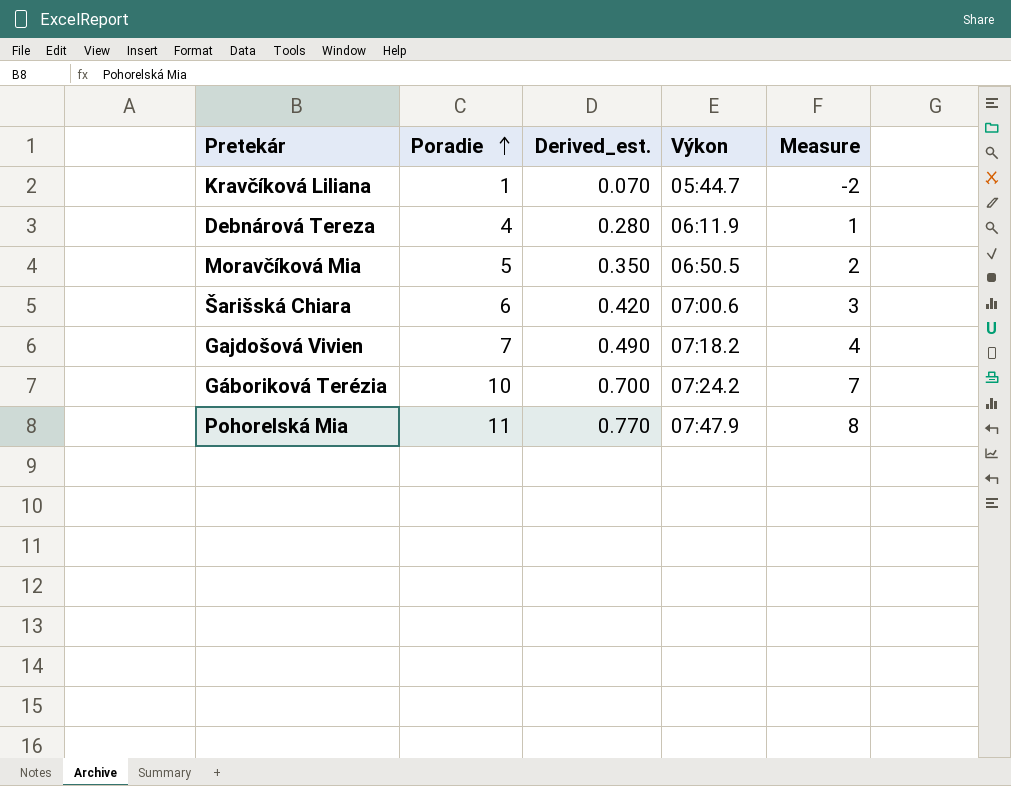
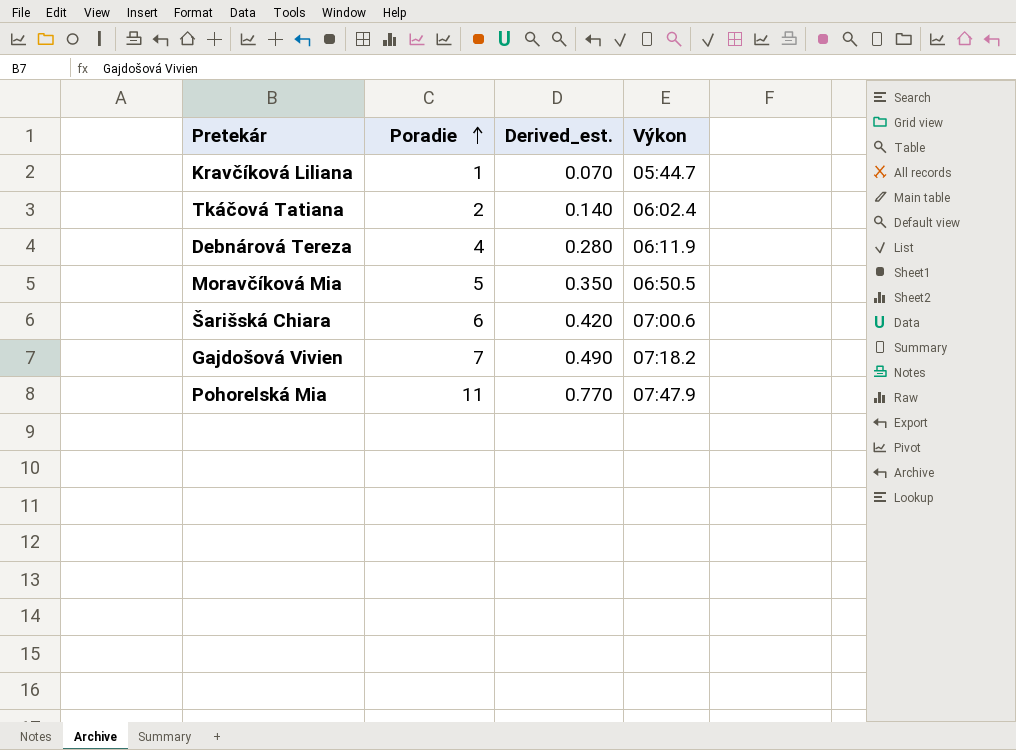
column Measure | formula: [Poradie] - 3 -> none
row Gáboriková Terézia: 10 | 0.700 | 07:24.2 | 7 -> none
row Tkáčová Tatiana: none -> 2 | 0.140 | 06:02.4

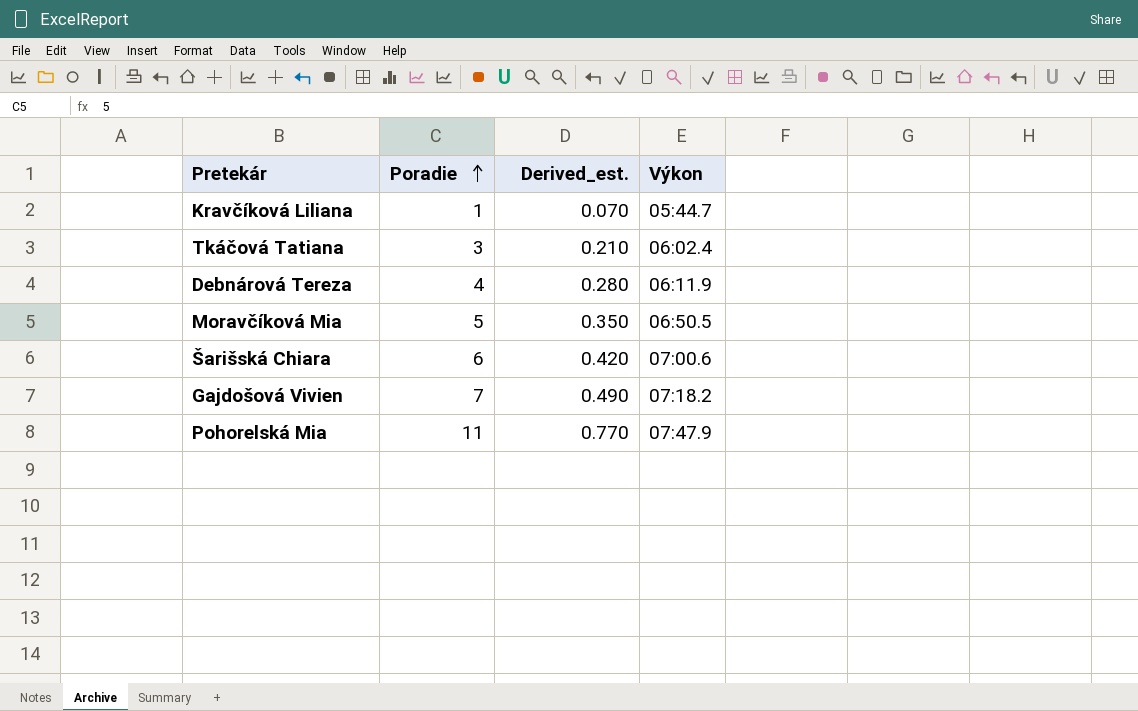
Tkáčová Tatiana | Poradie: 2 -> 3
Tkáčová Tatiana | Derived_est.: 0.140 -> 0.210

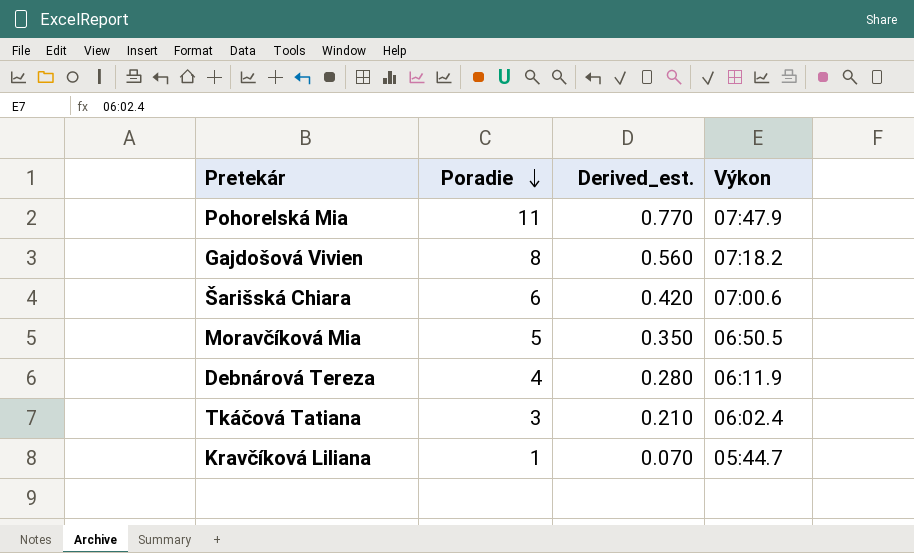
row order: Poradie ascending -> Poradie descending
Gajdošová Vivien | Poradie: 7 -> 8
Gajdošová Vivien | Derived_est.: 0.490 -> 0.560

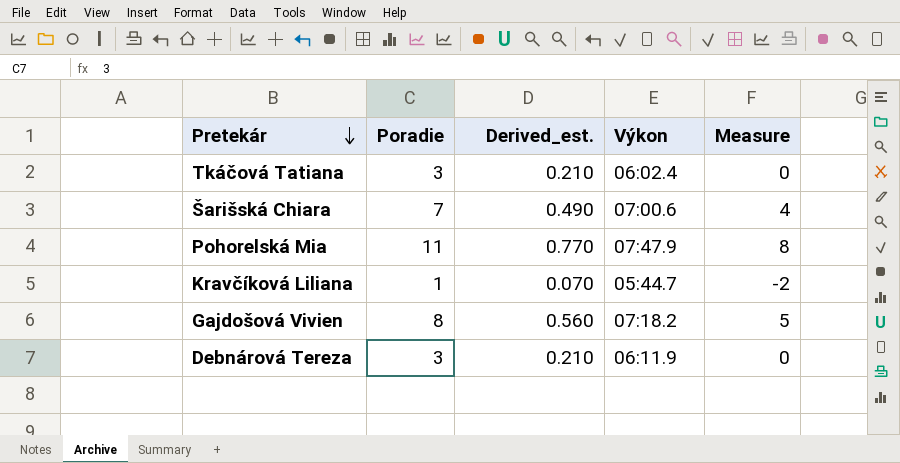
row order: Poradie descending -> Pretekár descending
column Measure | formula: none -> [Poradie] - 3
row Moravčíková Mia: 5 | 0.350 | 06:50.5 -> none
Šarišská Chiara | Poradie: 6 -> 7
Šarišská Chiara | Derived_est.: 0.420 -> 0.490
Debnárová Tereza | Poradie: 4 -> 3
Debnárová Tereza | Derived_est.: 0.280 -> 0.210

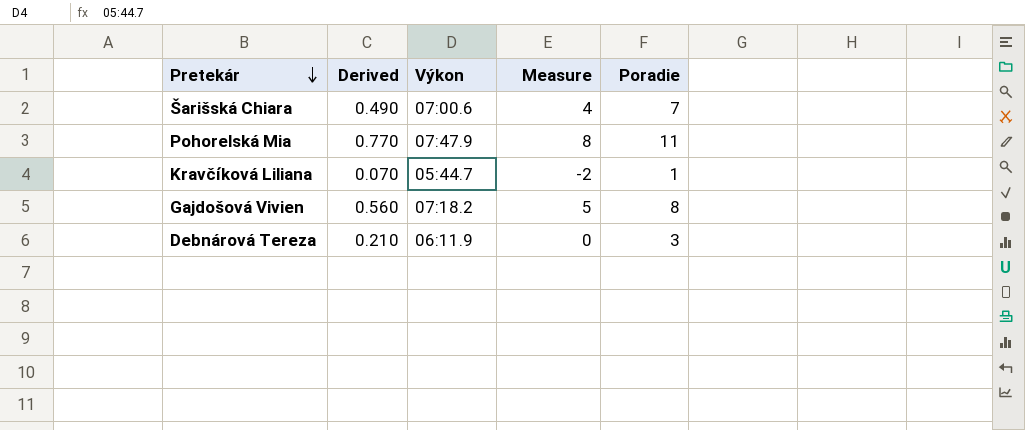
column name: Derived_est. -> Derived
column Poradie | position: 2 -> 5
row Tkáčová Tatiana: 3 | 0.210 | 06:02.4 | 0 -> none

